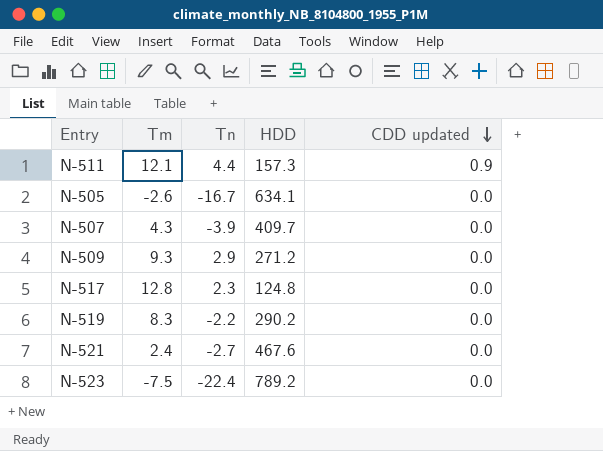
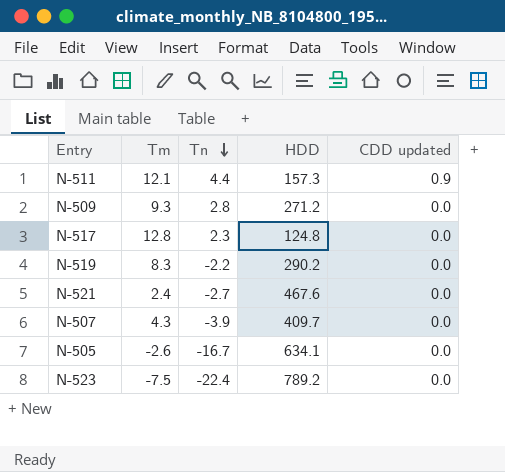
row order: CDD updated descending -> Tn descending
N-509 | Tn: 2.9 -> 2.8

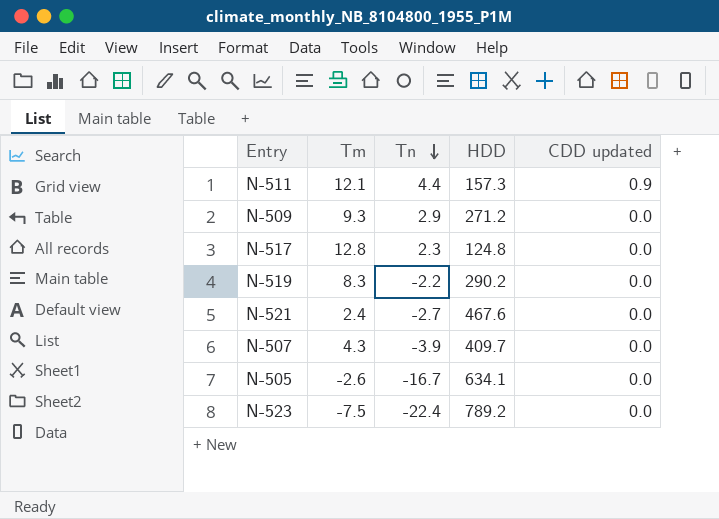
N-509 | Tn: 2.8 -> 2.9

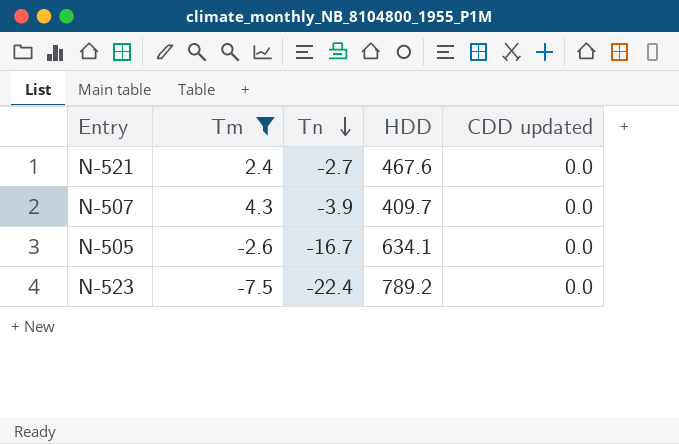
filter: none -> Tm <= 4.3

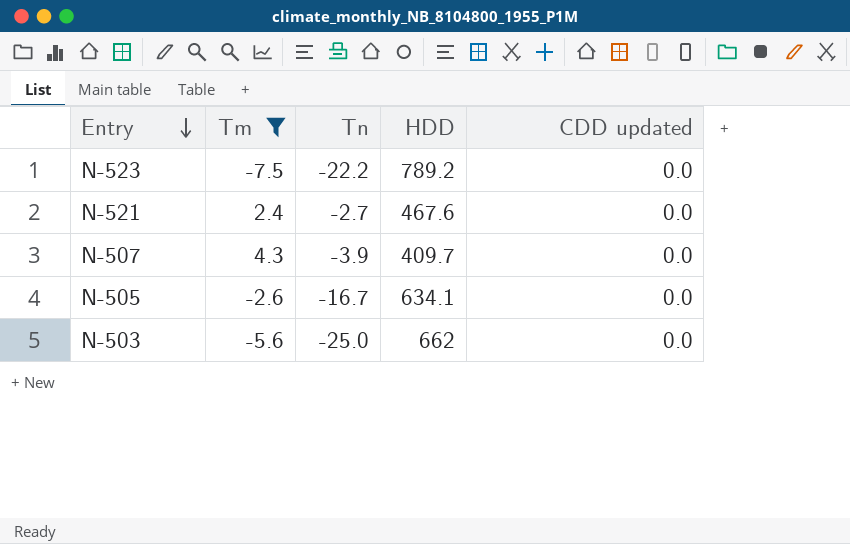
row order: Tn descending -> Entry descending
N-523 | Tn: -22.4 -> -22.2
row N-503: none -> -5.6 | -25.0 | 662 | 0.0

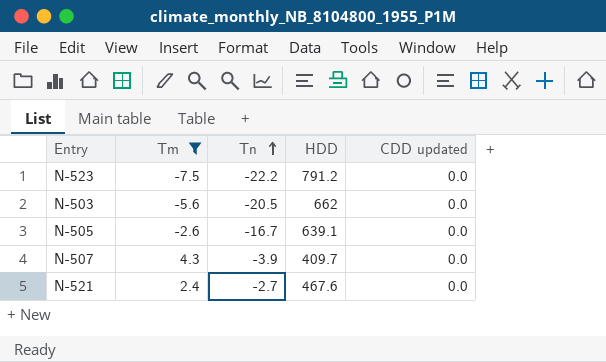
row order: Entry descending -> Tn ascending
N-523 | HDD: 789.2 -> 791.2
N-503 | Tn: -25.0 -> -20.5
N-505 | HDD: 634.1 -> 639.1

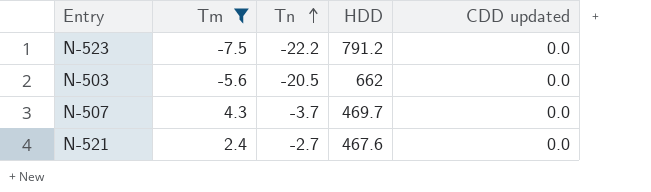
row N-505: -2.6 | -16.7 | 639.1 | 0.0 -> none
N-507 | Tn: -3.9 -> -3.7
N-507 | HDD: 409.7 -> 469.7

